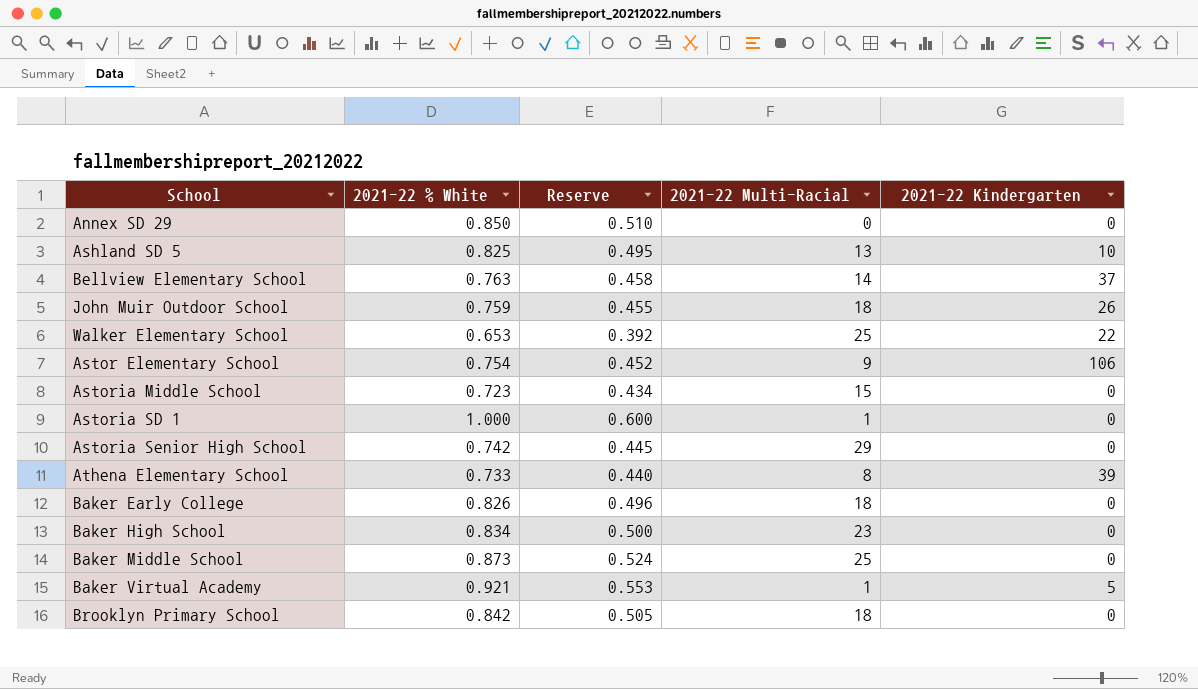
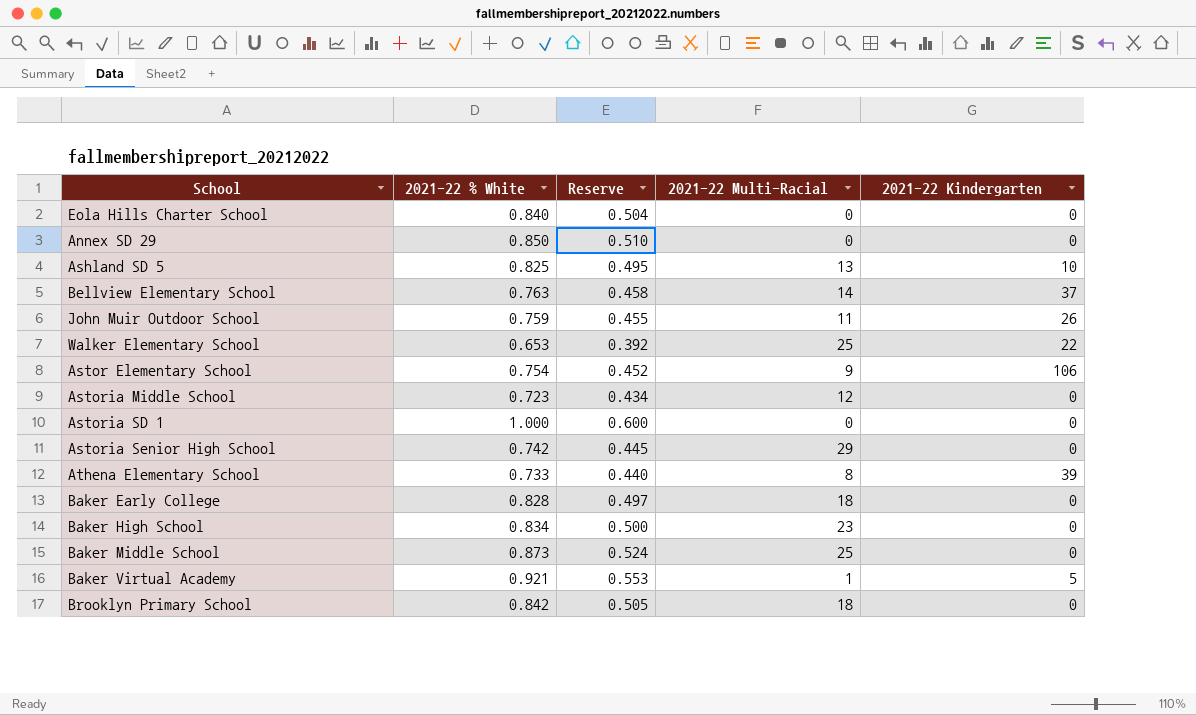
row Eola Hills Charter School: none -> 0.840 | 0.504 | 0 | 0
John Muir Outdoor School | 2021-22 Multi-Racial: 18 -> 11
Astoria Middle School | 2021-22 Multi-Racial: 15 -> 12
Astoria SD 1 | 2021-22 Multi-Racial: 1 -> 0
Baker Early College | 2021-22 % White: 0.826 -> 0.828
Baker Early College | Reserve: 0.496 -> 0.497

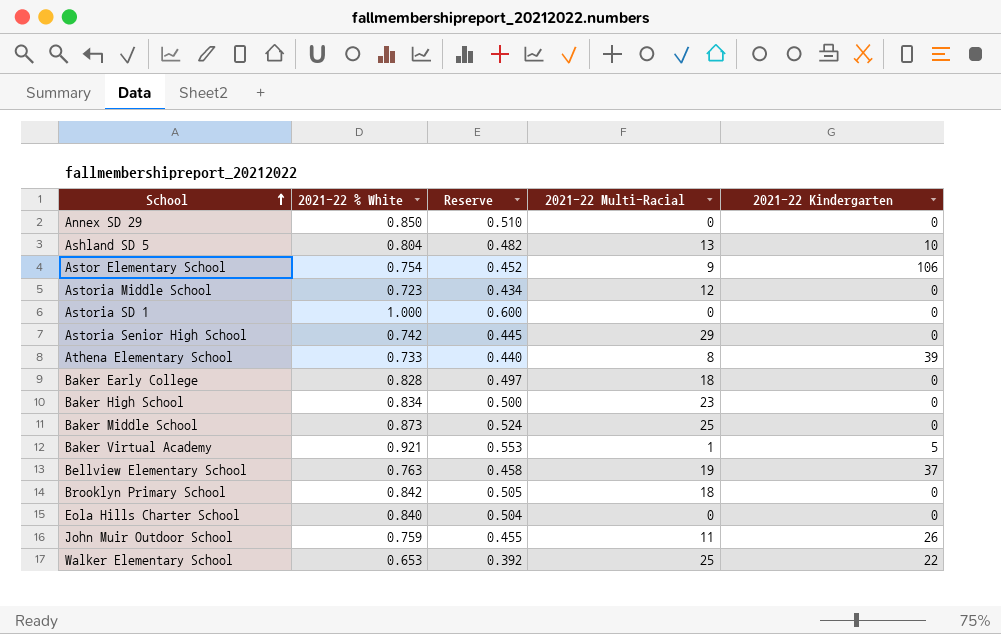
row order: none -> School ascending
Ashland SD 5 | 2021-22 % White: 0.825 -> 0.804
Ashland SD 5 | Reserve: 0.495 -> 0.482
Bellview Elementary School | 2021-22 Multi-Racial: 14 -> 19

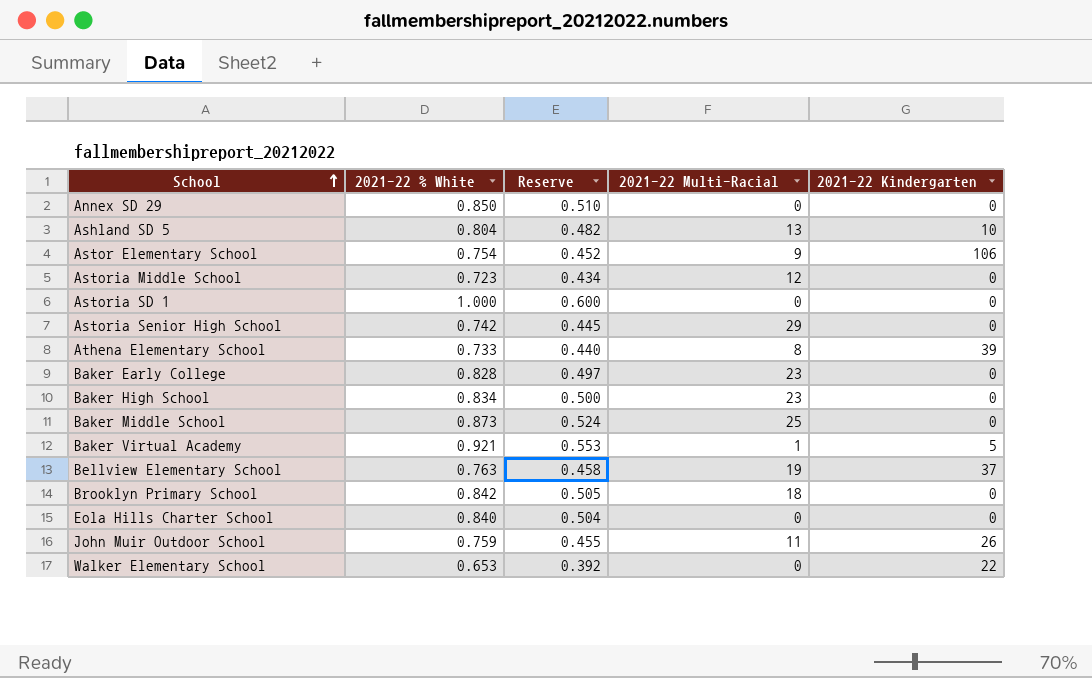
Baker Early College | 2021-22 Multi-Racial: 18 -> 23
Walker Elementary School | 2021-22 Multi-Racial: 25 -> 0

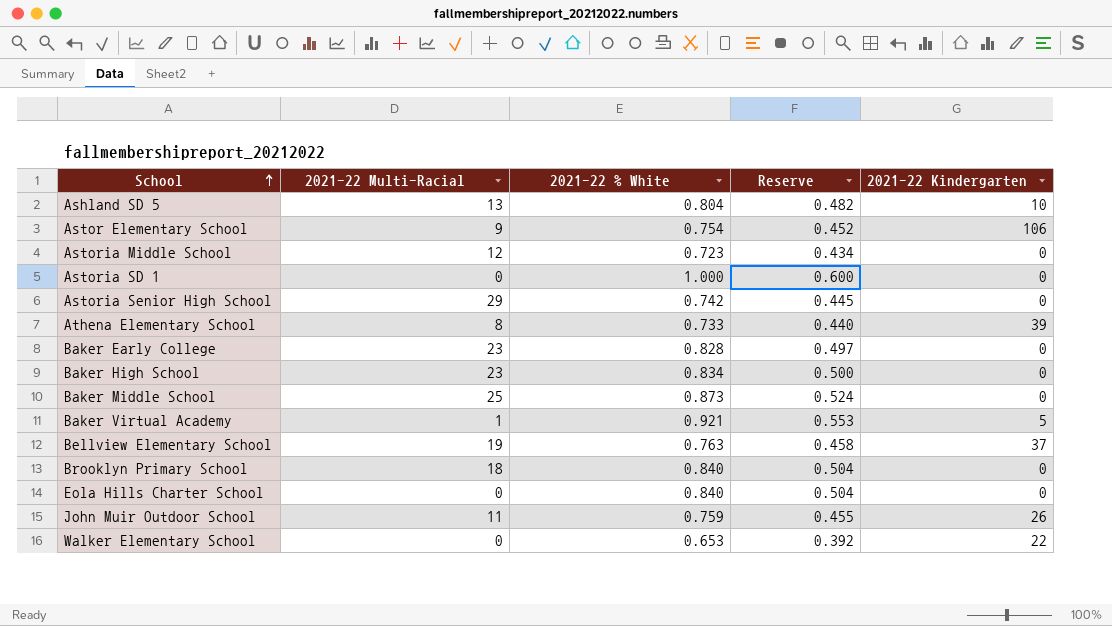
column 2021-22 Multi-Racial | position: 4 -> 2
row Annex SD 29: 0.850 | 0.510 | 0 | 0 -> none
Brooklyn Primary School | 2021-22 % White: 0.842 -> 0.840
Brooklyn Primary School | Reserve: 0.505 -> 0.504

